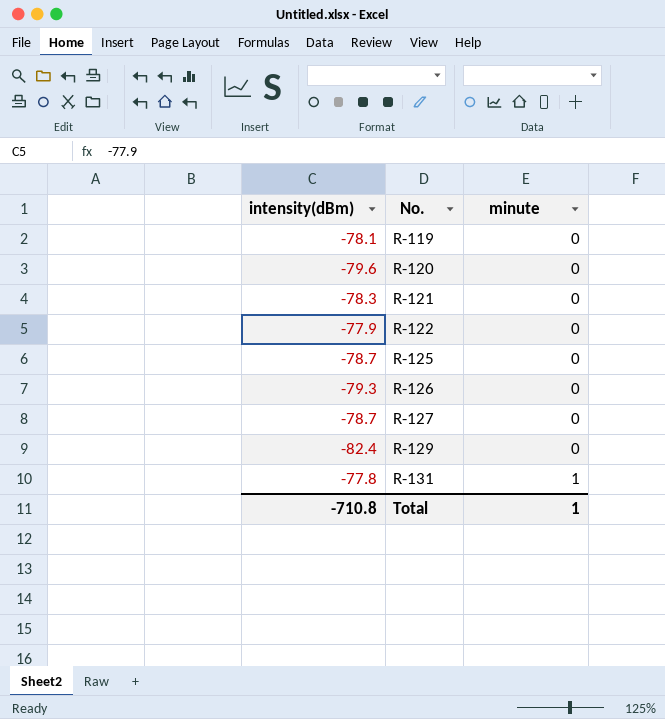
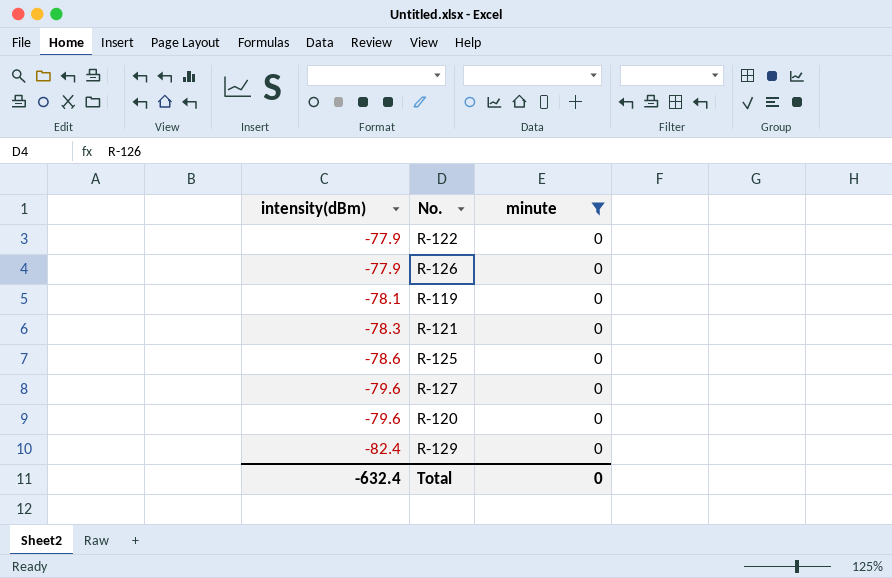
filter: none -> minute = 0
row order: No. ascending -> intensity(dBm) descending
R-126 | intensity(dBm): -79.3 -> -77.9
R-125 | intensity(dBm): -78.7 -> -78.6
R-127 | intensity(dBm): -78.7 -> -79.6
Total | intensity(dBm): -710.8 -> -632.4
Total | minute: 1 -> 0

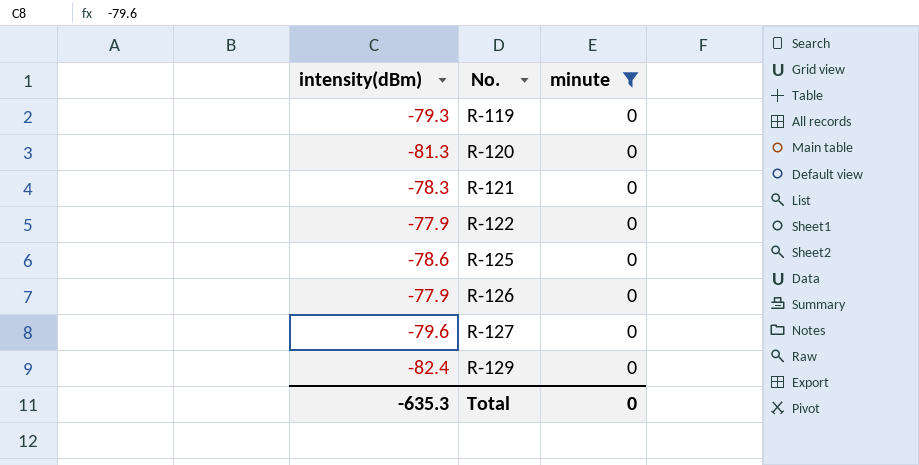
row order: intensity(dBm) descending -> No. ascending
R-119 | intensity(dBm): -78.1 -> -79.3
R-120 | intensity(dBm): -79.6 -> -81.3
Total | intensity(dBm): -632.4 -> -635.3

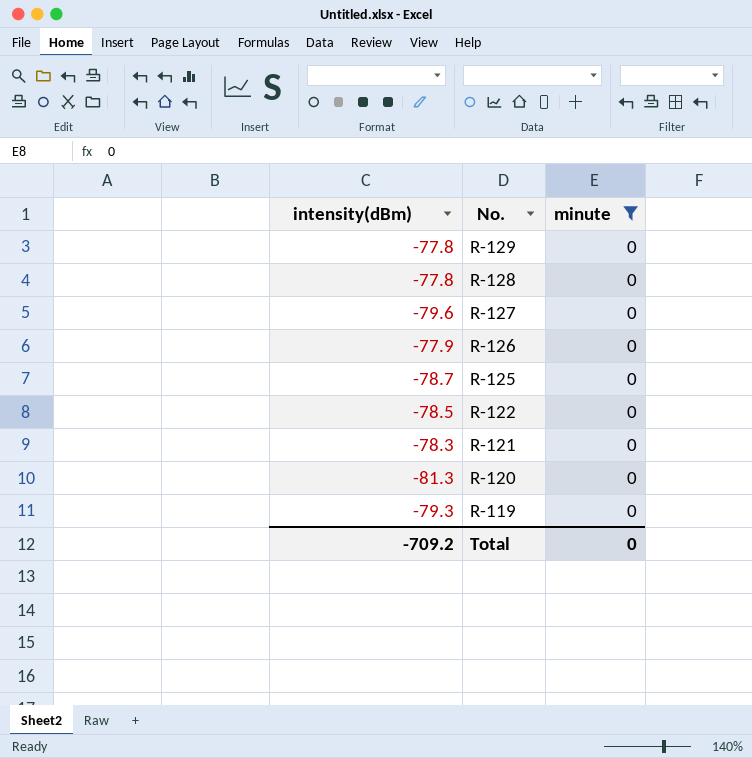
row order: No. ascending -> No. descending
R-129 | intensity(dBm): -82.4 -> -77.8
row R-128: none -> -77.8 | 0
R-125 | intensity(dBm): -78.6 -> -78.7
R-122 | intensity(dBm): -77.9 -> -78.5
Total | intensity(dBm): -635.3 -> -709.2

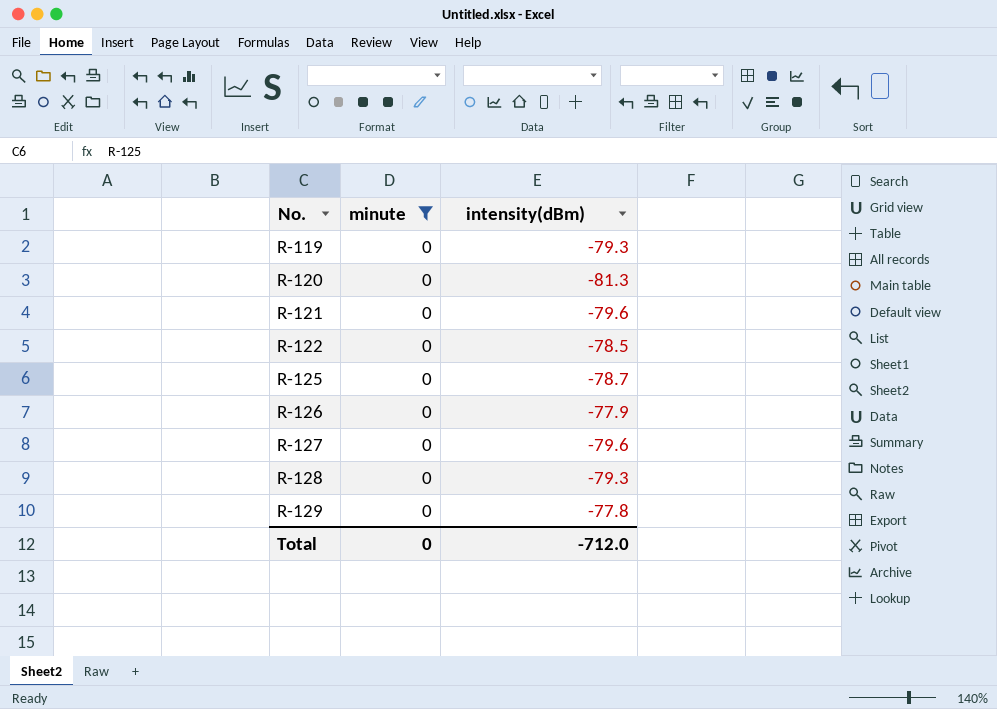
row order: No. descending -> No. ascending
column intensity(dBm) | position: 1 -> 3
R-121 | intensity(dBm): -78.3 -> -79.6
R-128 | intensity(dBm): -77.8 -> -79.3
Total | intensity(dBm): -709.2 -> -712.0

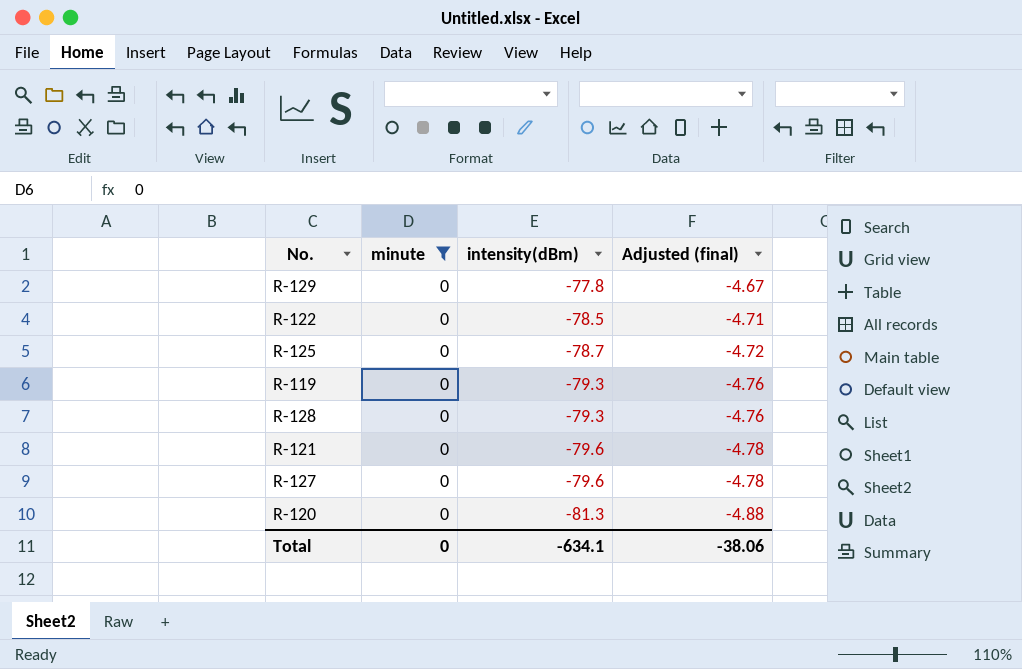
row order: No. ascending -> intensity(dBm) descending
column Adjusted (final) | formula: none -> [intensity(dBm)] * 0.06
row R-126: 0 | -77.9 -> none
Total | intensity(dBm): -712.0 -> -634.1

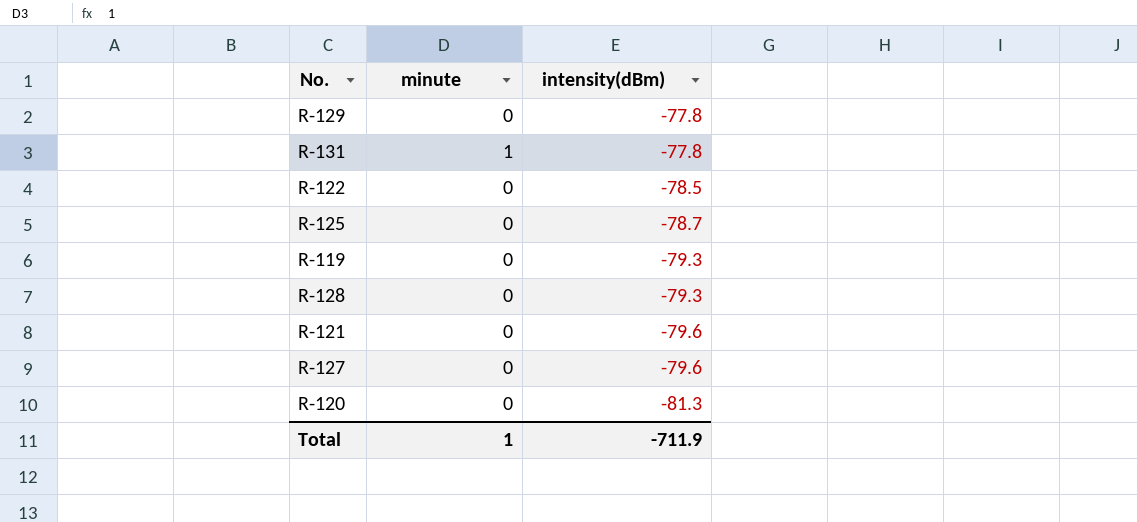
filter: minute = 0 -> none
column Adjusted (final) | formula: [intensity(dBm)] * 0.06 -> none
Total | minute: 0 -> 1
Total | intensity(dBm): -634.1 -> -711.9

